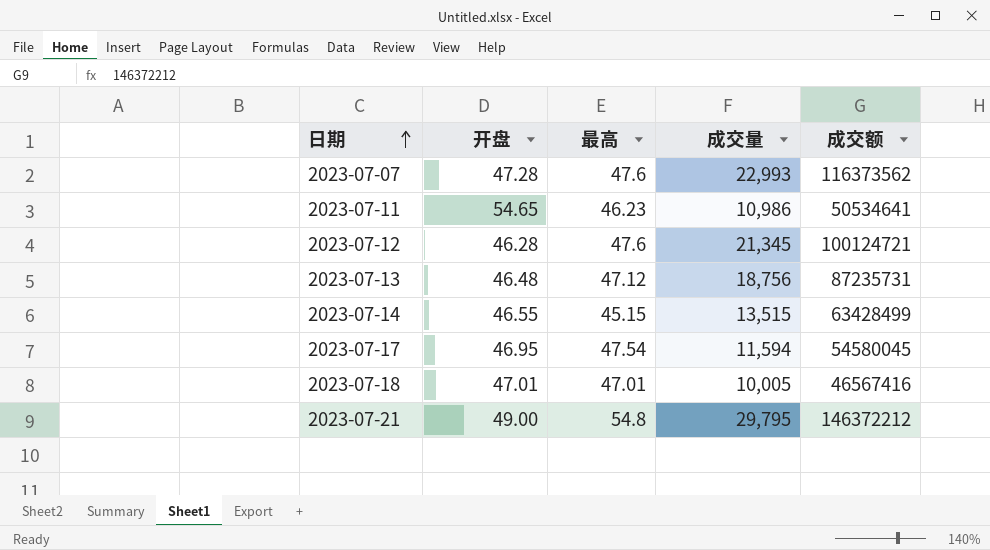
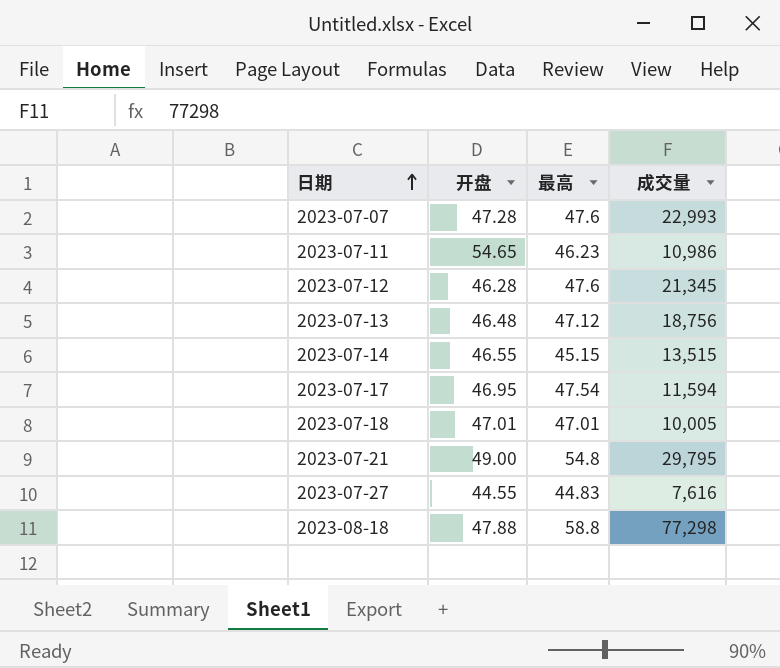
column 成交额 | position: 5 -> none
row 2023-07-27: none -> 44.55 | 44.83 | 7,616
row 2023-08-18: none -> 47.88 | 58.8 | 77,298

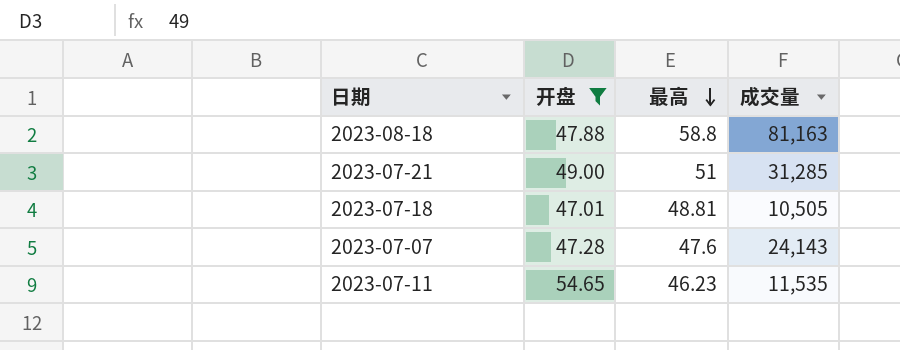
filter: none -> 开盘 >= 47.01
row order: 日期 ascending -> 最高 descending
2023-08-18 | 成交量: 77,298 -> 81,163
2023-07-21 | 最高: 54.8 -> 51
2023-07-21 | 成交量: 29,795 -> 31,285
2023-07-18 | 最高: 47.01 -> 48.81
2023-07-18 | 成交量: 10,005 -> 10,505
2023-07-07 | 成交量: 22,993 -> 24,143
2023-07-11 | 成交量: 10,986 -> 11,535

